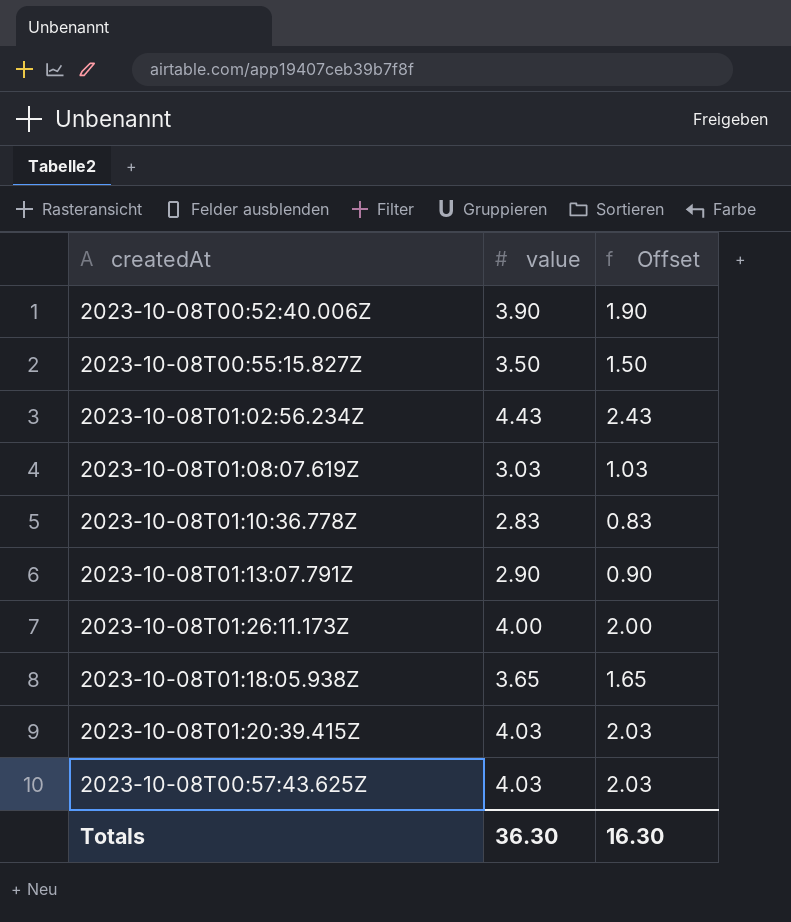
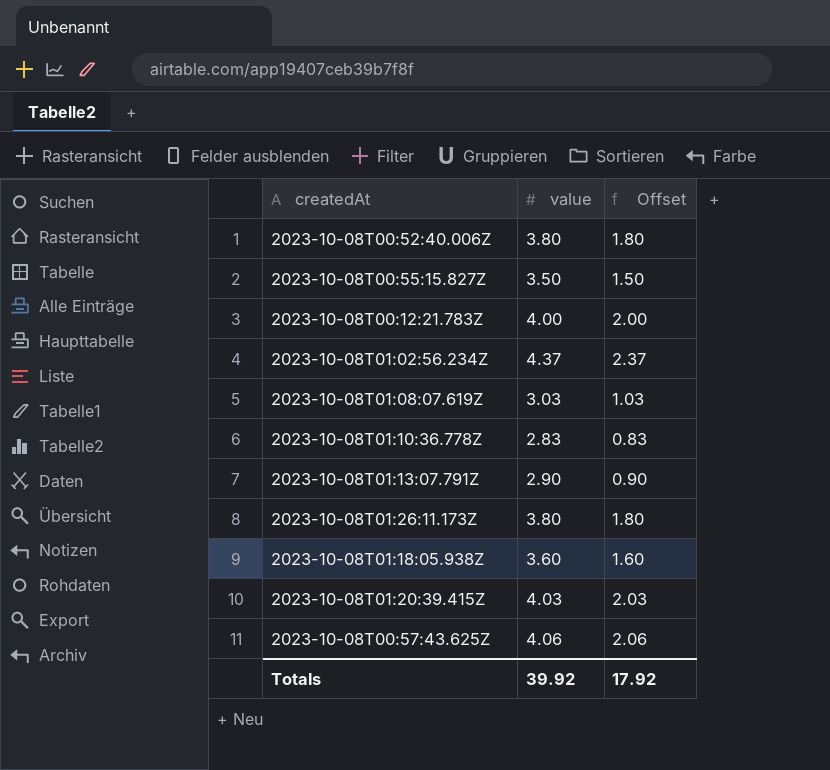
2023-10-08T00:52:40.006Z | value: 3.90 -> 3.80
2023-10-08T00:52:40.006Z | Offset: 1.90 -> 1.80
row 2023-10-08T00:12:21.783Z: none -> 4.00 | 2.00
2023-10-08T01:02:56.234Z | value: 4.43 -> 4.37
2023-10-08T01:02:56.234Z | Offset: 2.43 -> 2.37
2023-10-08T01:26:11.173Z | value: 4.00 -> 3.80
2023-10-08T01:26:11.173Z | Offset: 2.00 -> 1.80
2023-10-08T01:18:05.938Z | value: 3.65 -> 3.60
2023-10-08T01:18:05.938Z | Offset: 1.65 -> 1.60
2023-10-08T00:57:43.625Z | value: 4.03 -> 4.06
2023-10-08T00:57:43.625Z | Offset: 2.03 -> 2.06
Totals | value: 36.30 -> 39.92
Totals | Offset: 16.30 -> 17.92

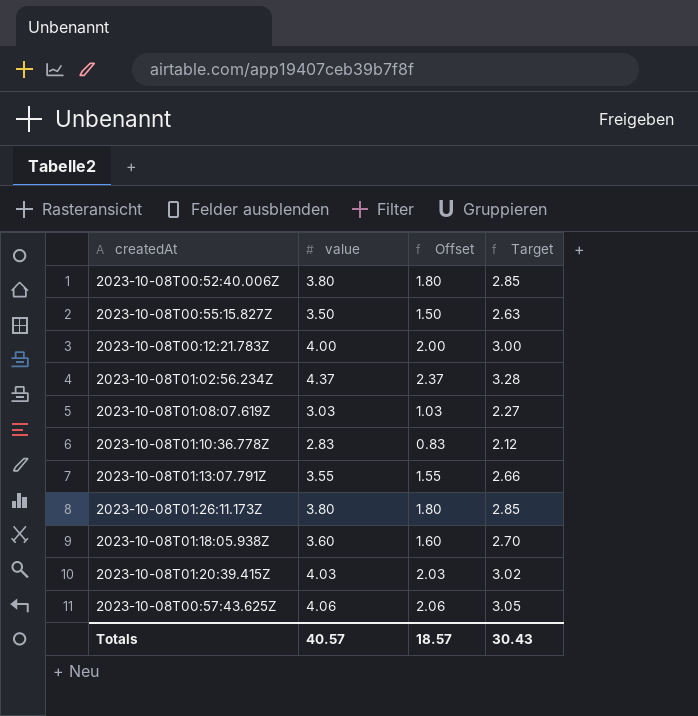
column Target | formula: none -> [value] * 0.75
2023-10-08T01:13:07.791Z | value: 2.90 -> 3.55
2023-10-08T01:13:07.791Z | Offset: 0.90 -> 1.55
Totals | value: 39.92 -> 40.57
Totals | Offset: 17.92 -> 18.57

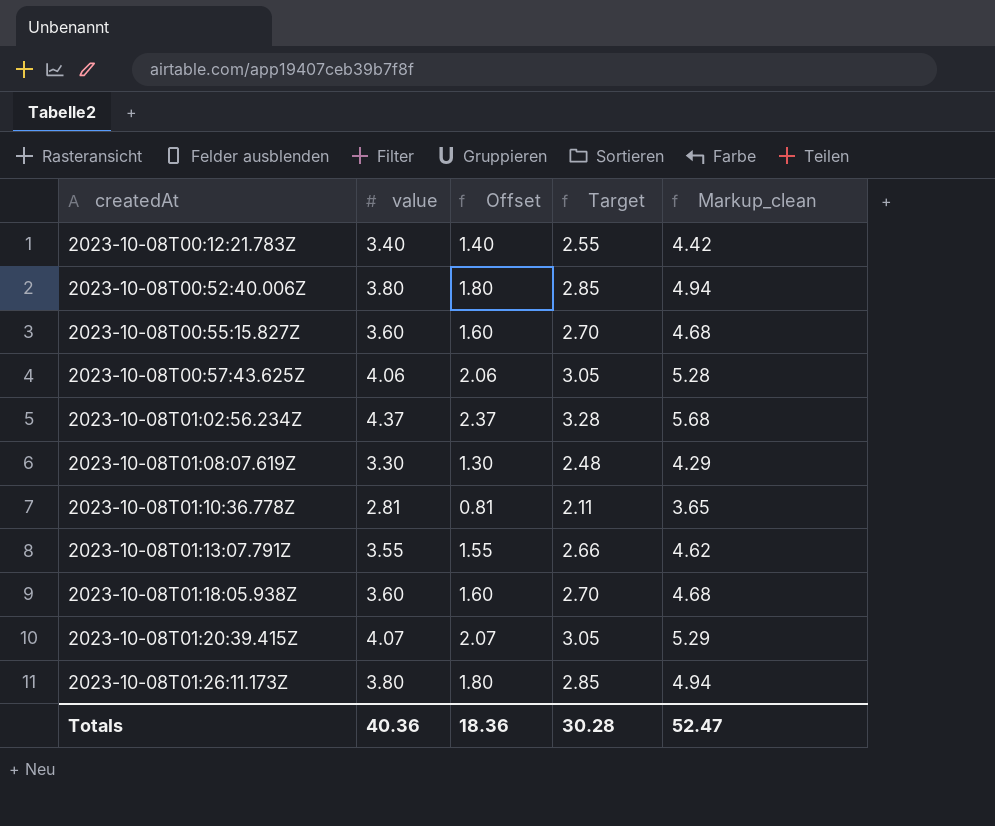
row order: none -> createdAt ascending
column Markup_clean | formula: none -> [value] * 1.3
2023-10-08T00:12:21.783Z | value: 4.00 -> 3.40
2023-10-08T00:12:21.783Z | Offset: 2.00 -> 1.40
2023-10-08T00:12:21.783Z | Target: 3.00 -> 2.55
2023-10-08T00:55:15.827Z | value: 3.50 -> 3.60
2023-10-08T00:55:15.827Z | Offset: 1.50 -> 1.60
2023-10-08T00:55:15.827Z | Target: 2.63 -> 2.70
2023-10-08T01:08:07.619Z | value: 3.03 -> 3.30
2023-10-08T01:08:07.619Z | Offset: 1.03 -> 1.30
2023-10-08T01:08:07.619Z | Target: 2.27 -> 2.48
2023-10-08T01:10:36.778Z | value: 2.83 -> 2.81
2023-10-08T01:10:36.778Z | Offset: 0.83 -> 0.81
2023-10-08T01:10:36.778Z | Target: 2.12 -> 2.11
2023-10-08T01:20:39.415Z | value: 4.03 -> 4.07
2023-10-08T01:20:39.415Z | Offset: 2.03 -> 2.07
2023-10-08T01:20:39.415Z | Target: 3.02 -> 3.05
Totals | value: 40.57 -> 40.36
Totals | Offset: 18.57 -> 18.36
Totals | Target: 30.43 -> 30.28

